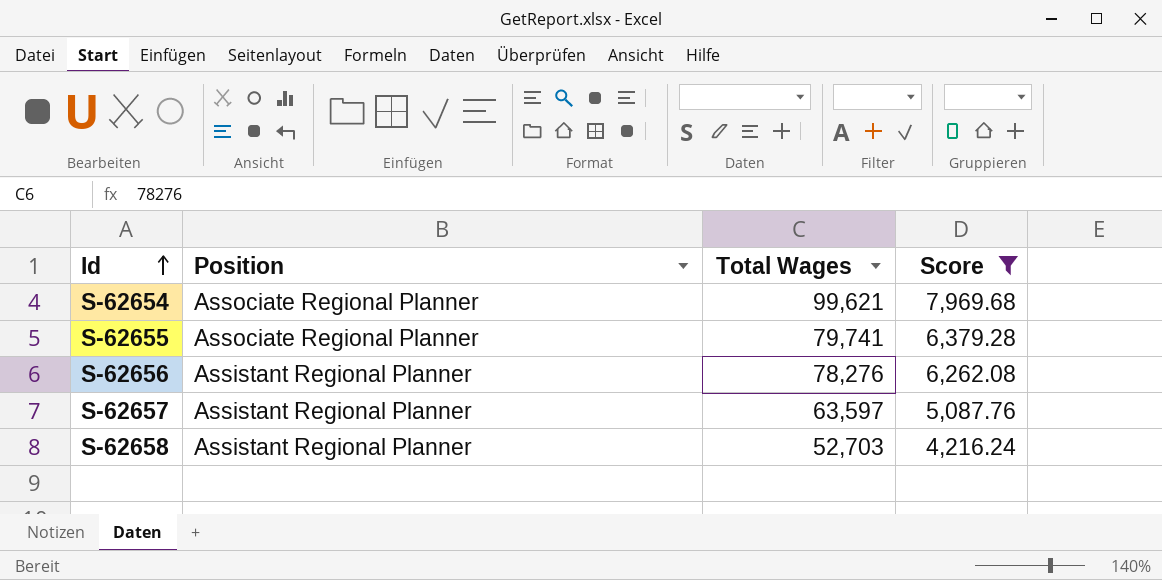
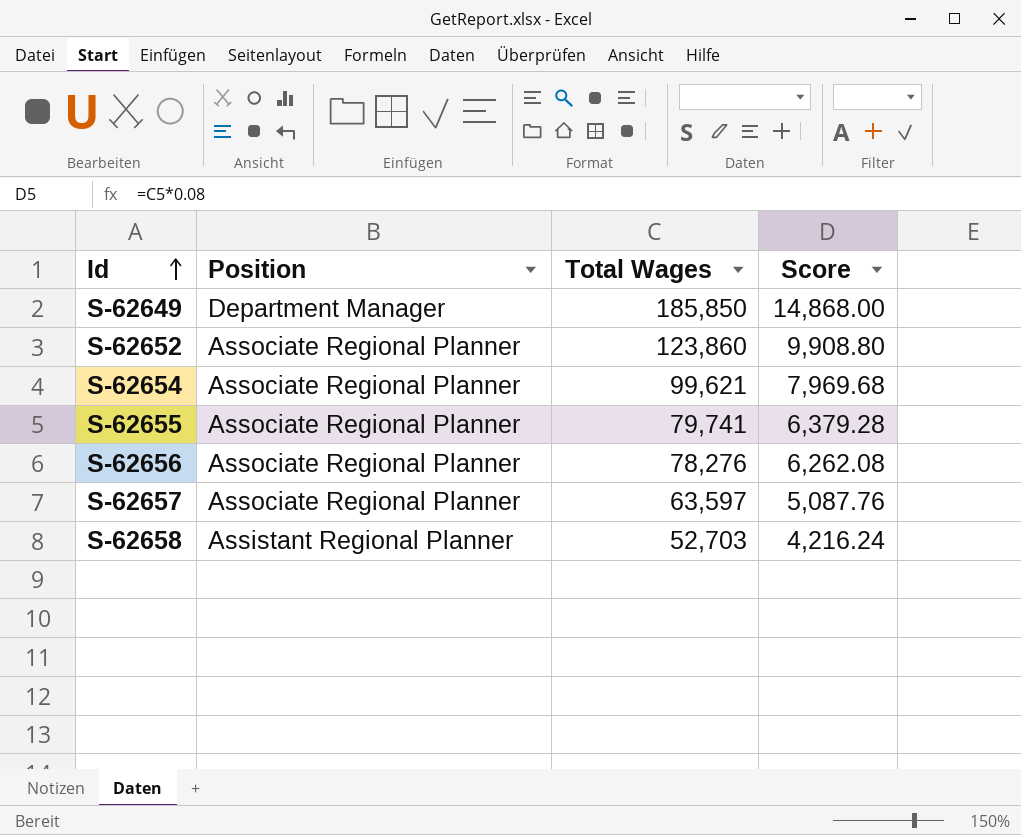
filter: Score <= 7,969.68 -> none
S-62656 | Position: Assistant Regional Planner -> Associate Regional Planner
S-62657 | Position: Assistant Regional Planner -> Associate Regional Planner

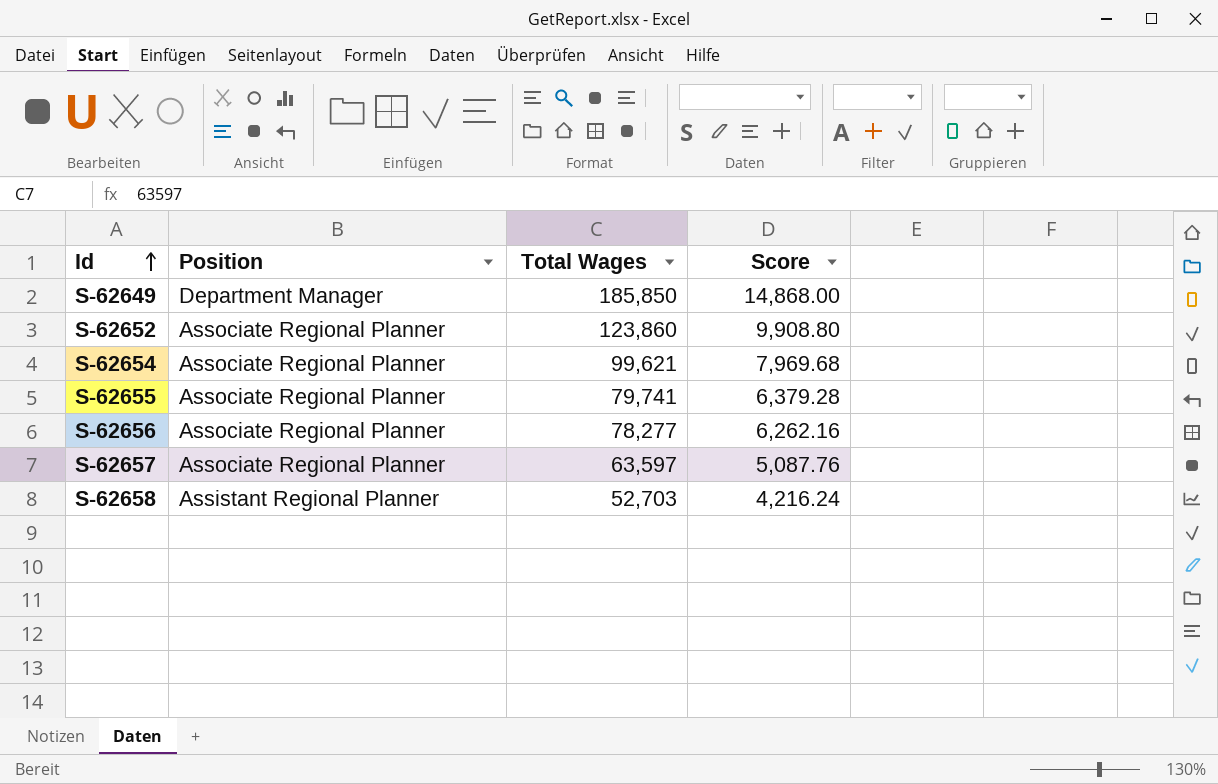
S-62656 | Total Wages: 78,276 -> 78,277
S-62656 | Score: 6,262.08 -> 6,262.16

